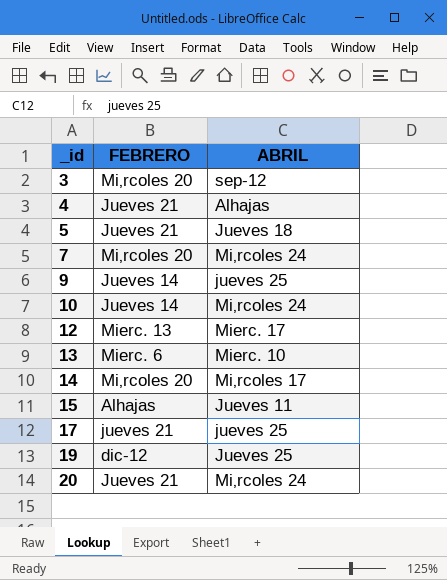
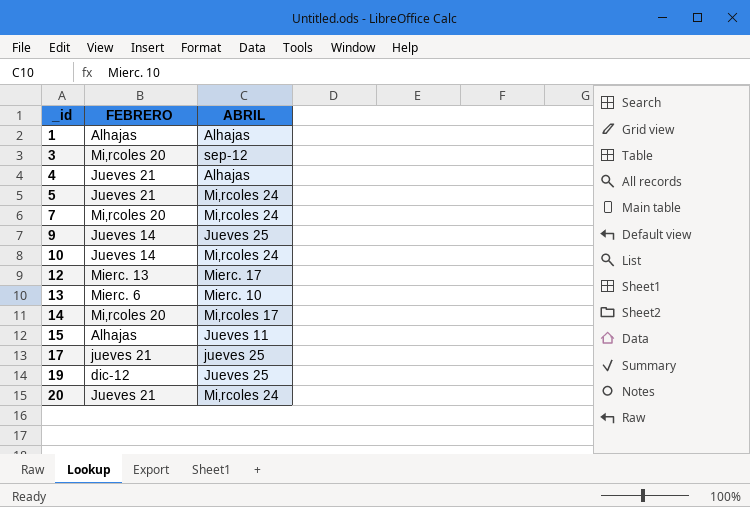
row 1: none -> Alhajas | Alhajas
5 | ABRIL: Jueves 18 -> Mi‚rcoles 24
9 | ABRIL: jueves 25 -> Jueves 25

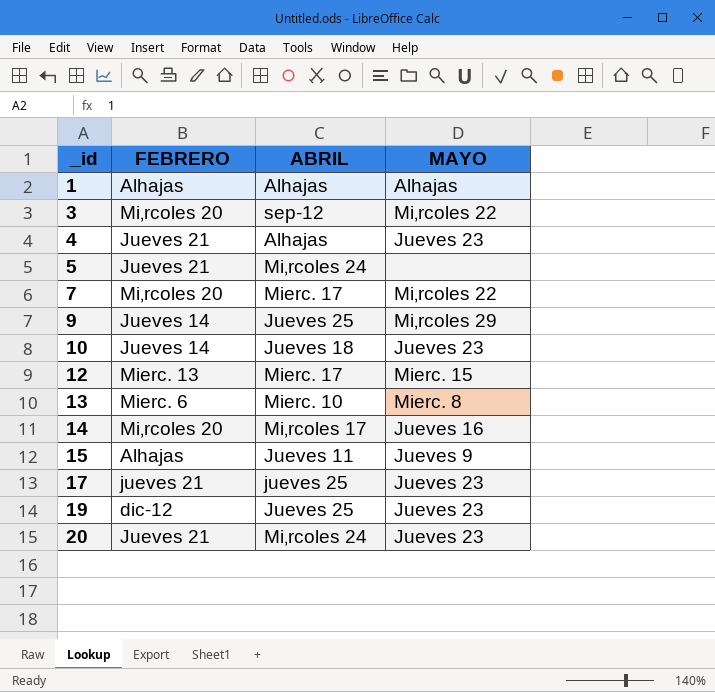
column MAYO | position: none -> 4
7 | ABRIL: Mi‚rcoles 24 -> Mierc. 17
10 | ABRIL: Mi‚rcoles 24 -> Jueves 18

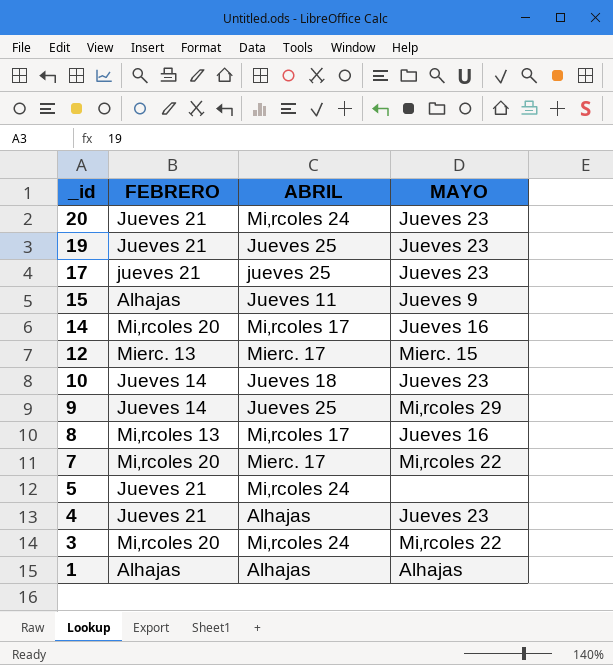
row order: _id ascending -> _id descending
row 13: Mierc. 6 | Mierc. 10 | Mierc. 8 -> none
19 | FEBRERO: dic-12 -> Jueves 21
row 8: none -> Mi‚rcoles 13 | Mi‚rcoles 17 | Jueves 16
3 | ABRIL: sep-12 -> Mi‚rcoles 24

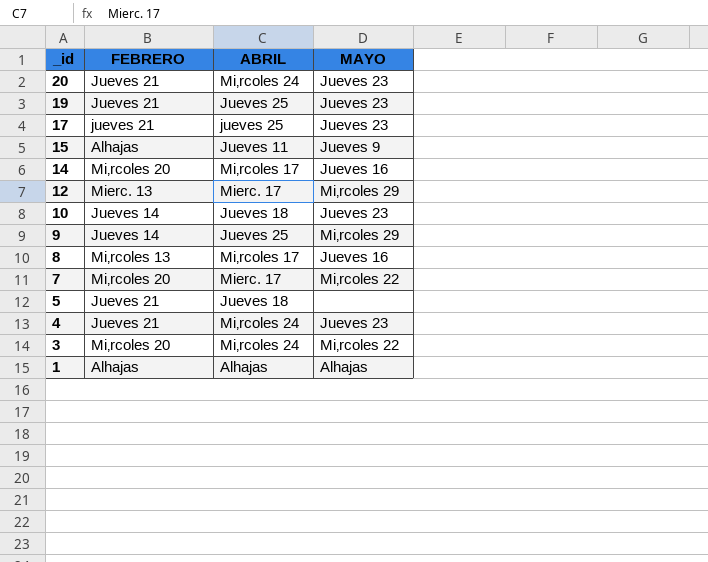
12 | MAYO: Mierc. 15 -> Mi‚rcoles 29
5 | ABRIL: Mi‚rcoles 24 -> Jueves 18
4 | ABRIL: Alhajas -> Mi‚rcoles 24

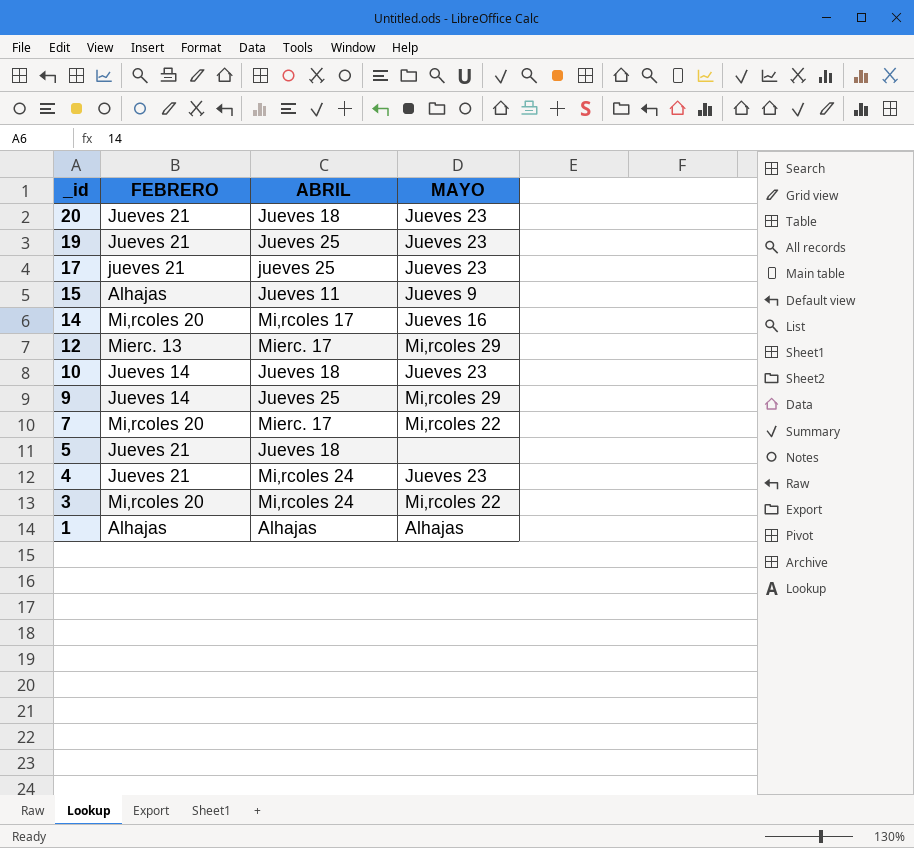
row 8: Mi‚rcoles 13 | Mi‚rcoles 17 | Jueves 16 -> none
20 | ABRIL: Mi‚rcoles 24 -> Jueves 18

